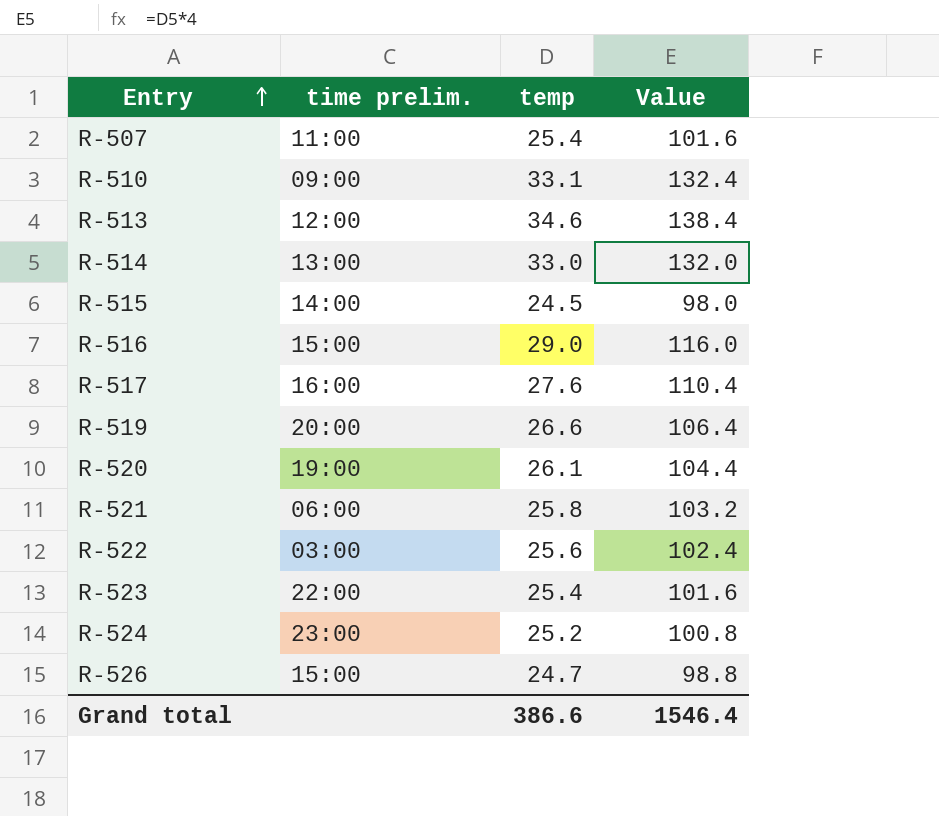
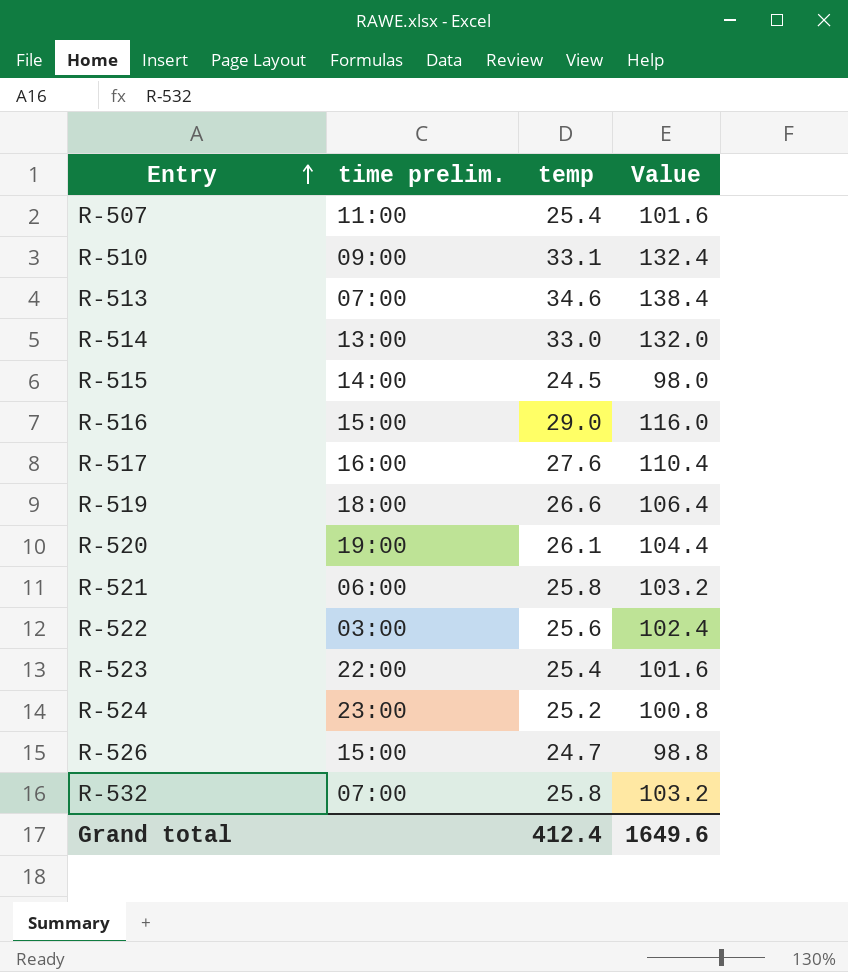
R-513 | time prelim.: 12:00 -> 07:00
R-519 | time prelim.: 20:00 -> 18:00
row R-532: none -> 07:00 | 25.8 | 103.2
Grand total | temp: 386.6 -> 412.4
Grand total | Value: 1546.4 -> 1649.6

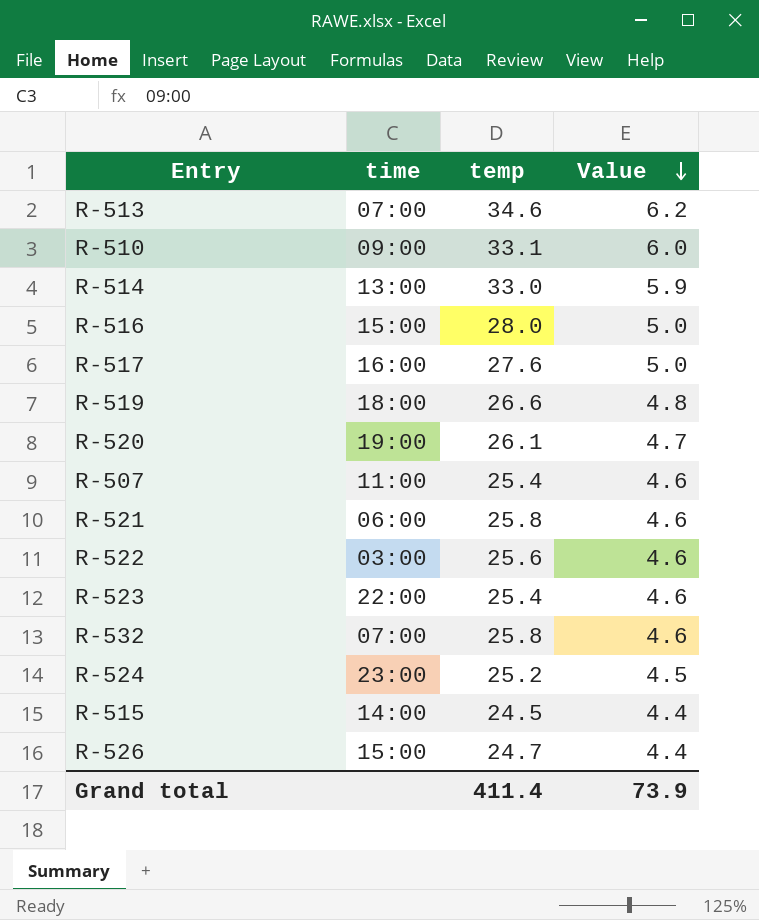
row order: Entry ascending -> Value descending
column name: time prelim. -> time
column Value | formula: [temp] * 4 -> [temp] * 0.18
R-516 | temp: 29.0 -> 28.0
Grand total | temp: 412.4 -> 411.4
Grand total | Value: 1649.6 -> 73.9

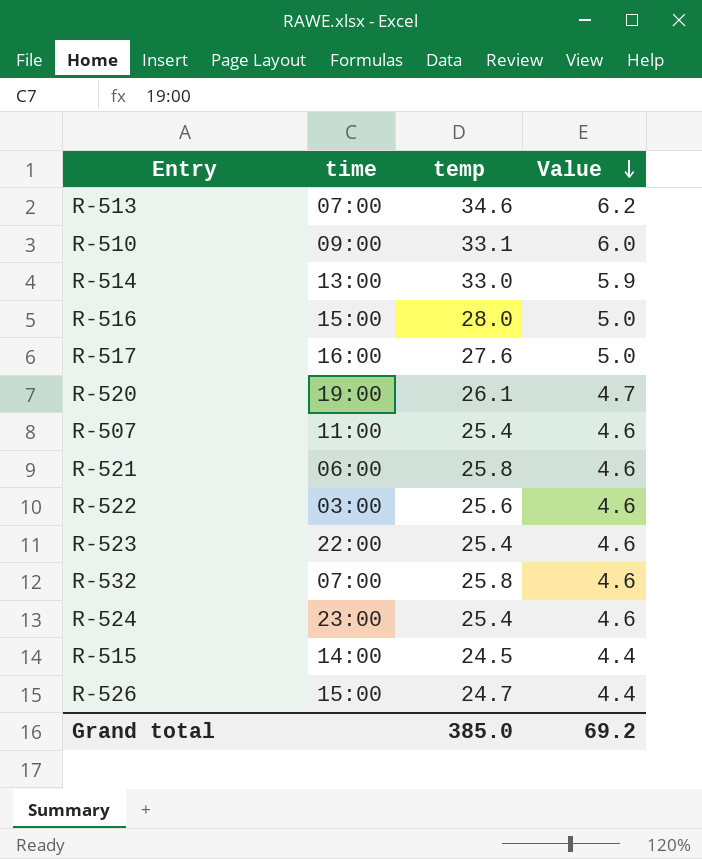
row R-519: 18:00 | 26.6 | 4.8 -> none
R-524 | temp: 25.2 -> 25.4
R-524 | Value: 4.5 -> 4.6
Grand total | temp: 411.4 -> 385.0
Grand total | Value: 73.9 -> 69.2

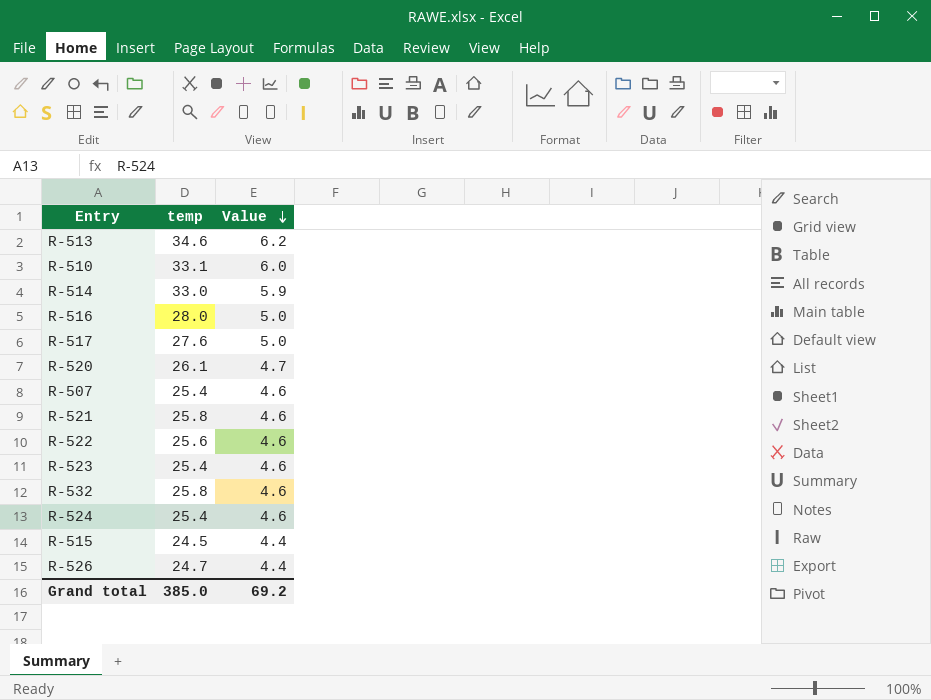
column time | position: 2 -> none

